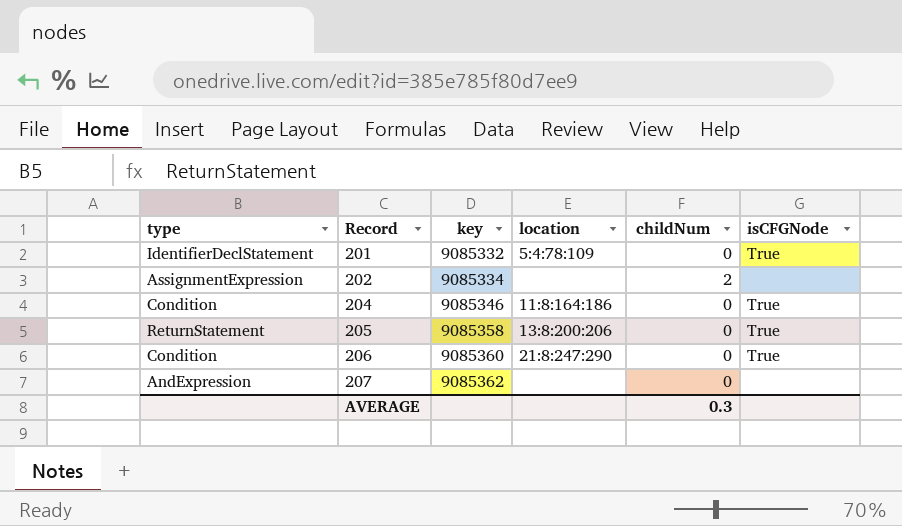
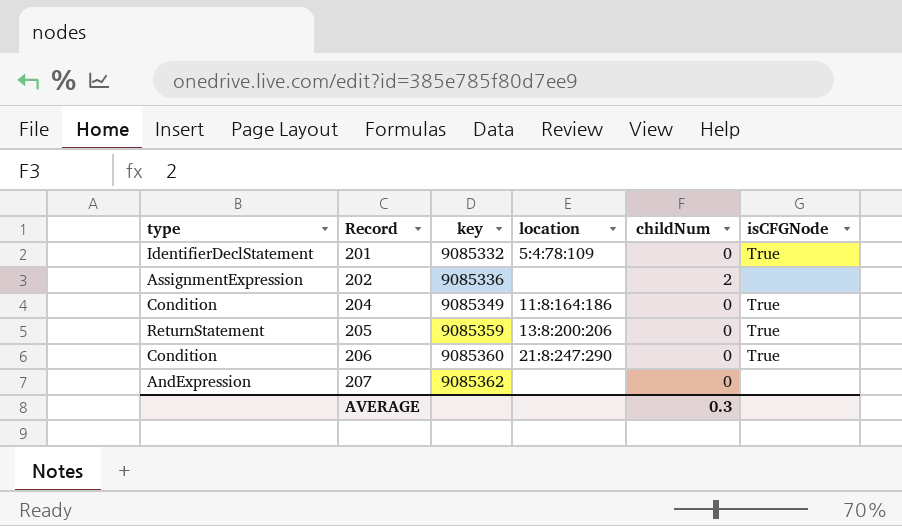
202 | key: 9085334 -> 9085336
204 | key: 9085346 -> 9085349
205 | key: 9085358 -> 9085359

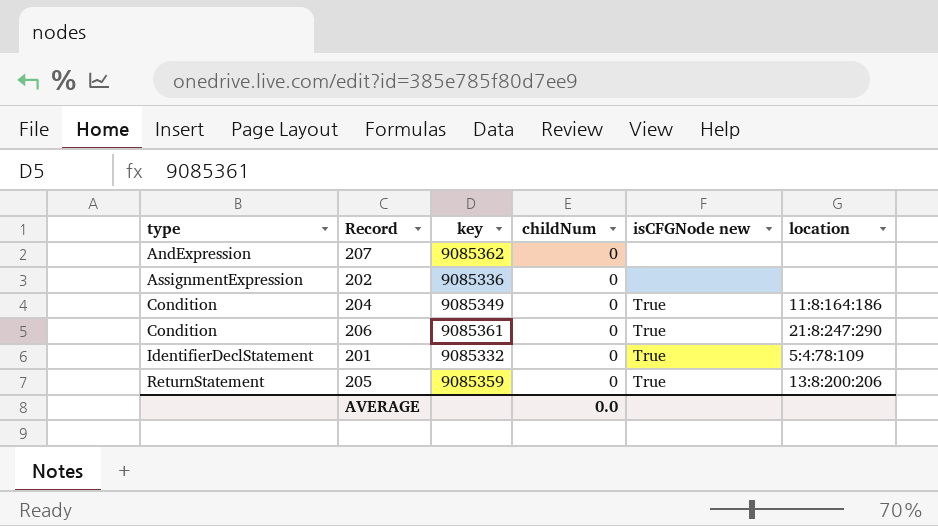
row order: Record ascending -> type ascending
column name: isCFGNode -> isCFGNode new
column location | position: 4 -> 6
202 | childNum: 2 -> 0
206 | key: 9085360 -> 9085361
AVERAGE | childNum: 0.3 -> 0.0

